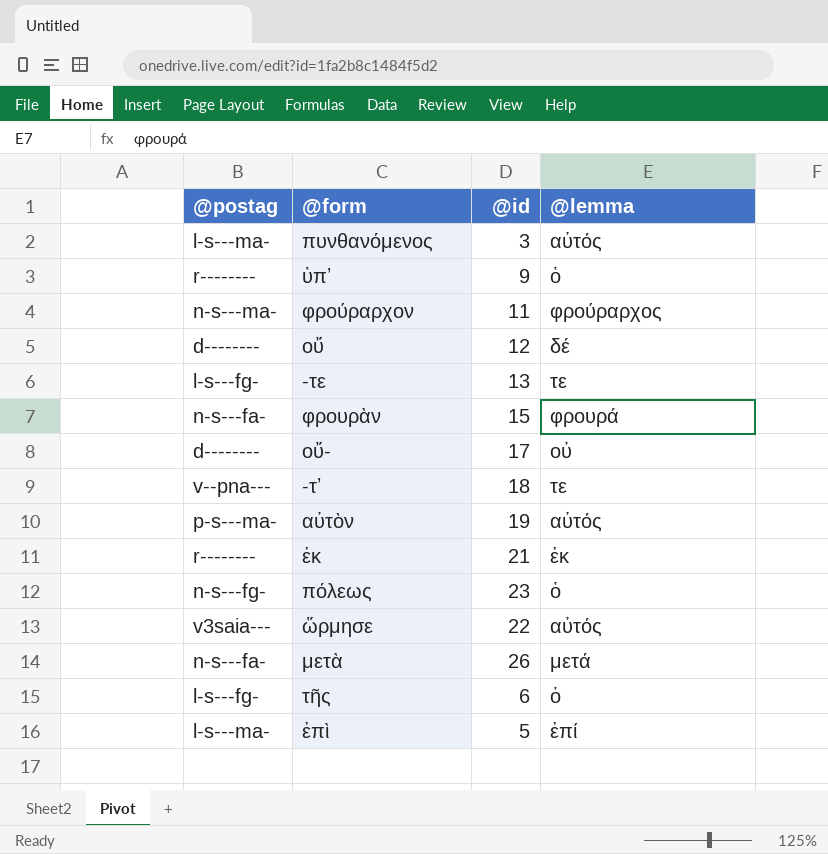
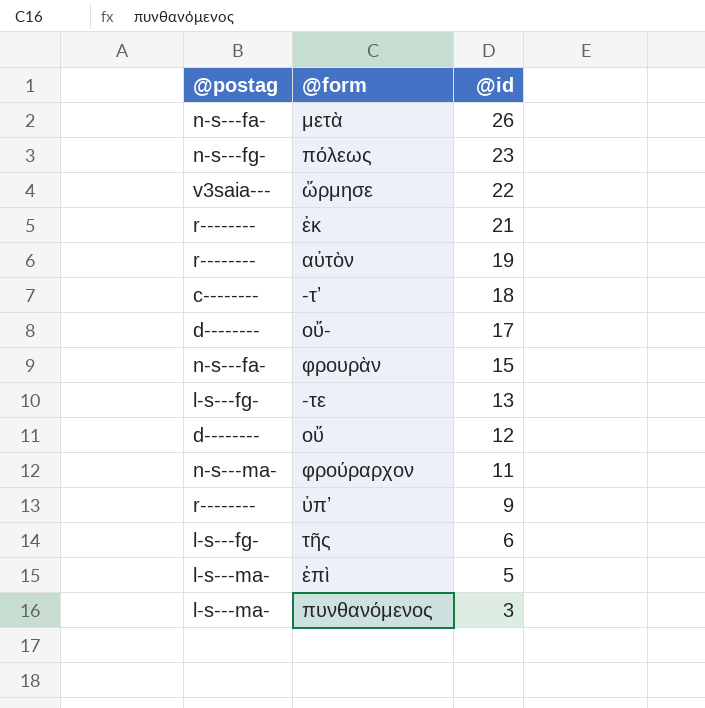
row order: none -> @id descending
column @lemma | position: 4 -> none
αὐτὸν | @postag: p-s---ma- -> r--------
-τʼ | @postag: v--pna--- -> c--------

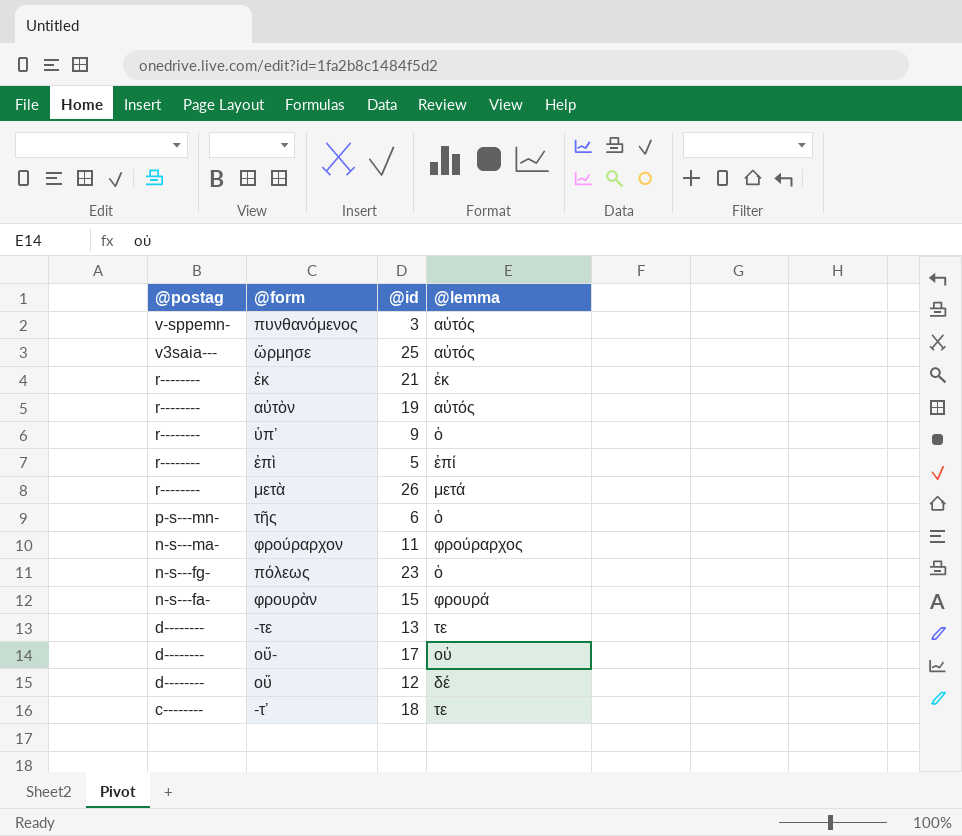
row order: @id descending -> @postag descending
column @lemma | position: none -> 4
πυνθανόμενος | @postag: l-s---ma- -> v-sppemn-
ὥρμησε | @id: 22 -> 25
ἐπὶ | @postag: l-s---ma- -> r--------
μετὰ | @postag: n-s---fa- -> r--------
τῆς | @postag: l-s---fg- -> p-s---mn-
-τε | @postag: l-s---fg- -> d--------

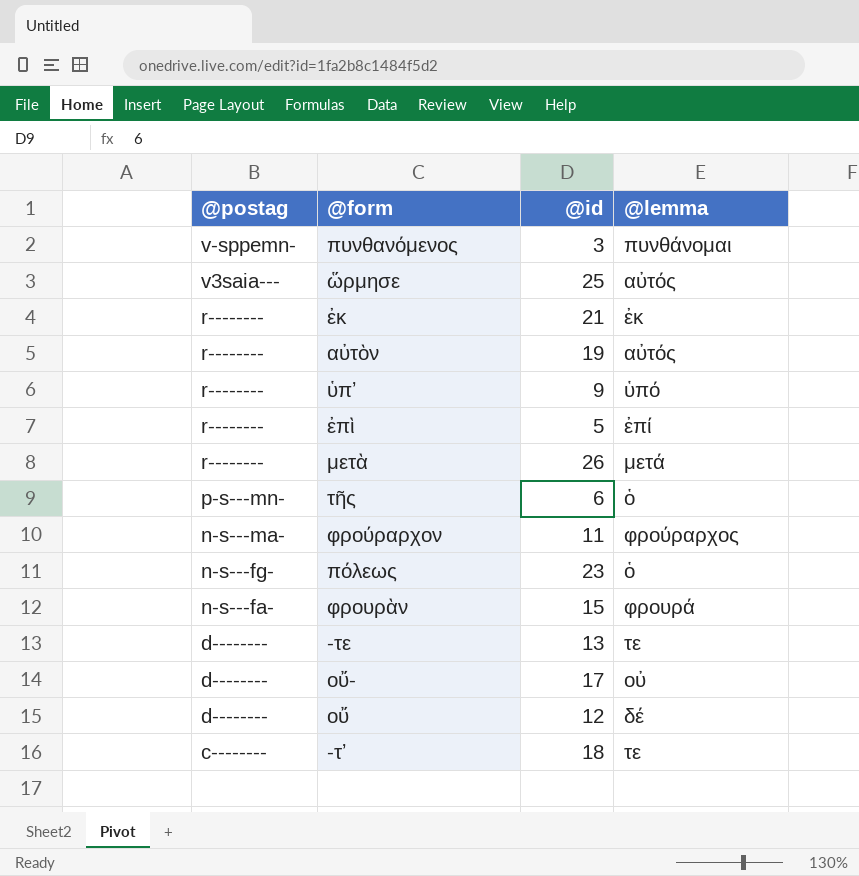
πυνθανόμενος | @lemma: αὐτός -> πυνθάνομαι
ὑπʼ | @lemma: ὁ -> ὑπό

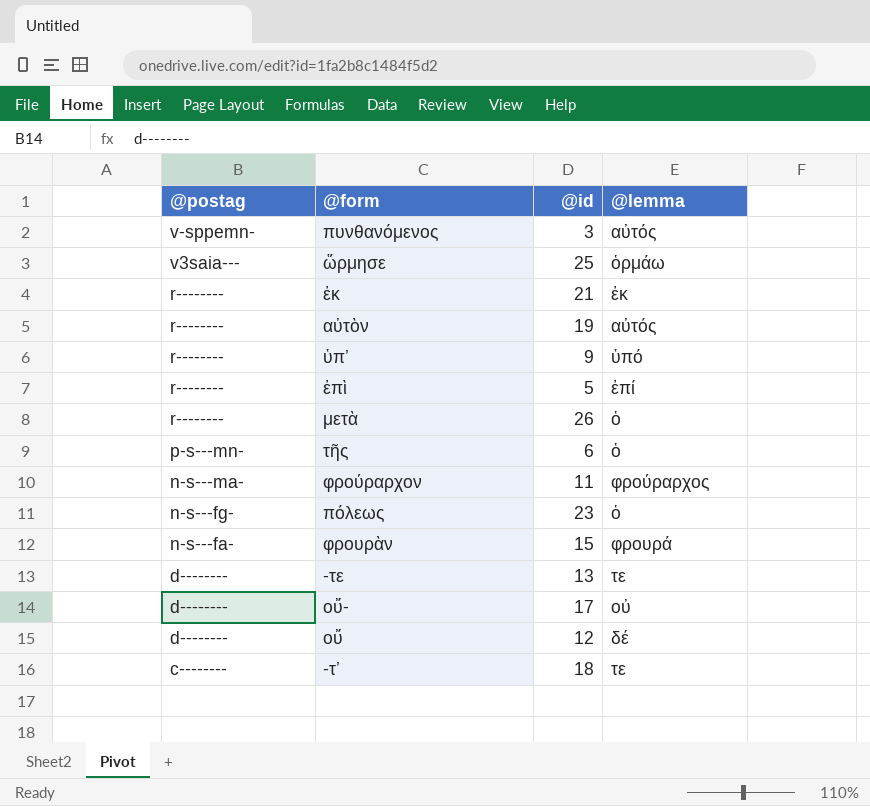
πυνθανόμενος | @lemma: πυνθάνομαι -> αὐτός
ὥρμησε | @lemma: αὐτός -> ὁρμάω
μετὰ | @lemma: μετά -> ὁ

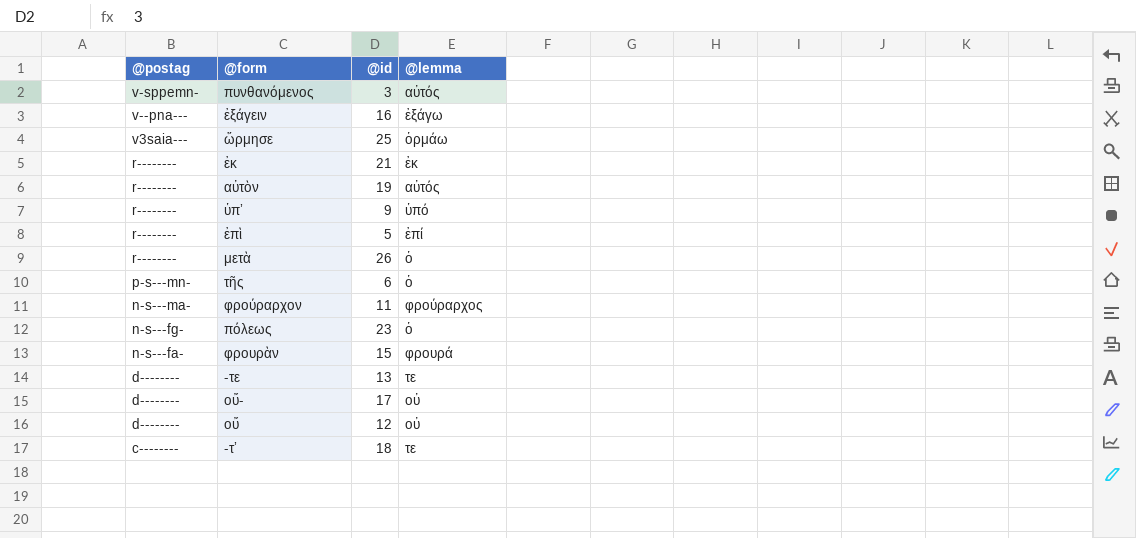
row ἐξάγειν: none -> v--pna--- | 16 | ἐξάγω
οὔ | @lemma: δέ -> οὐ

